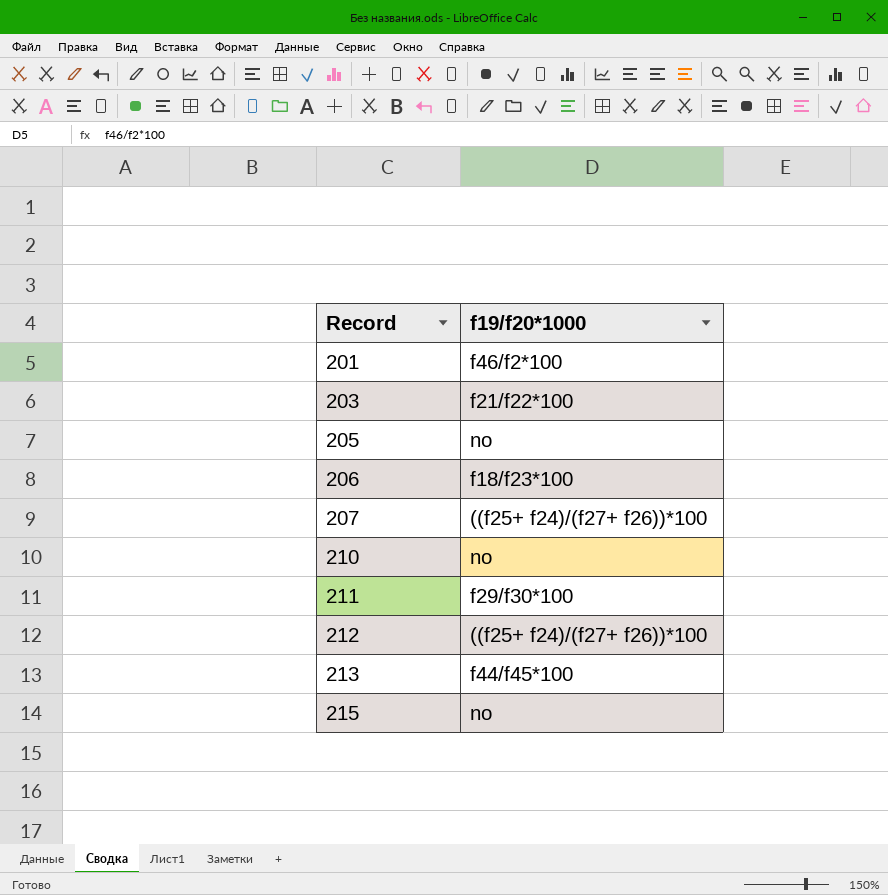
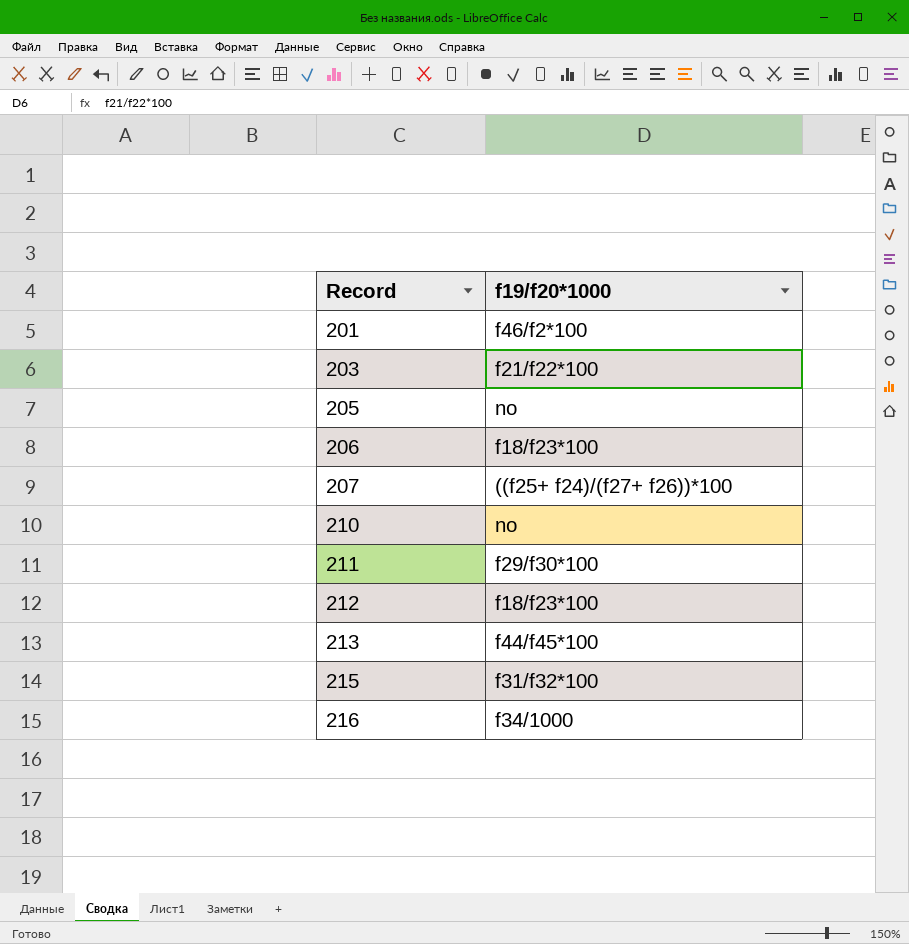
212 | f19/f20*1000: ((f25+ f24)/(f27+ f26))*100 -> f18/f23*100
215 | f19/f20*1000: no -> f31/f32*100
row 216: none -> f34/1000

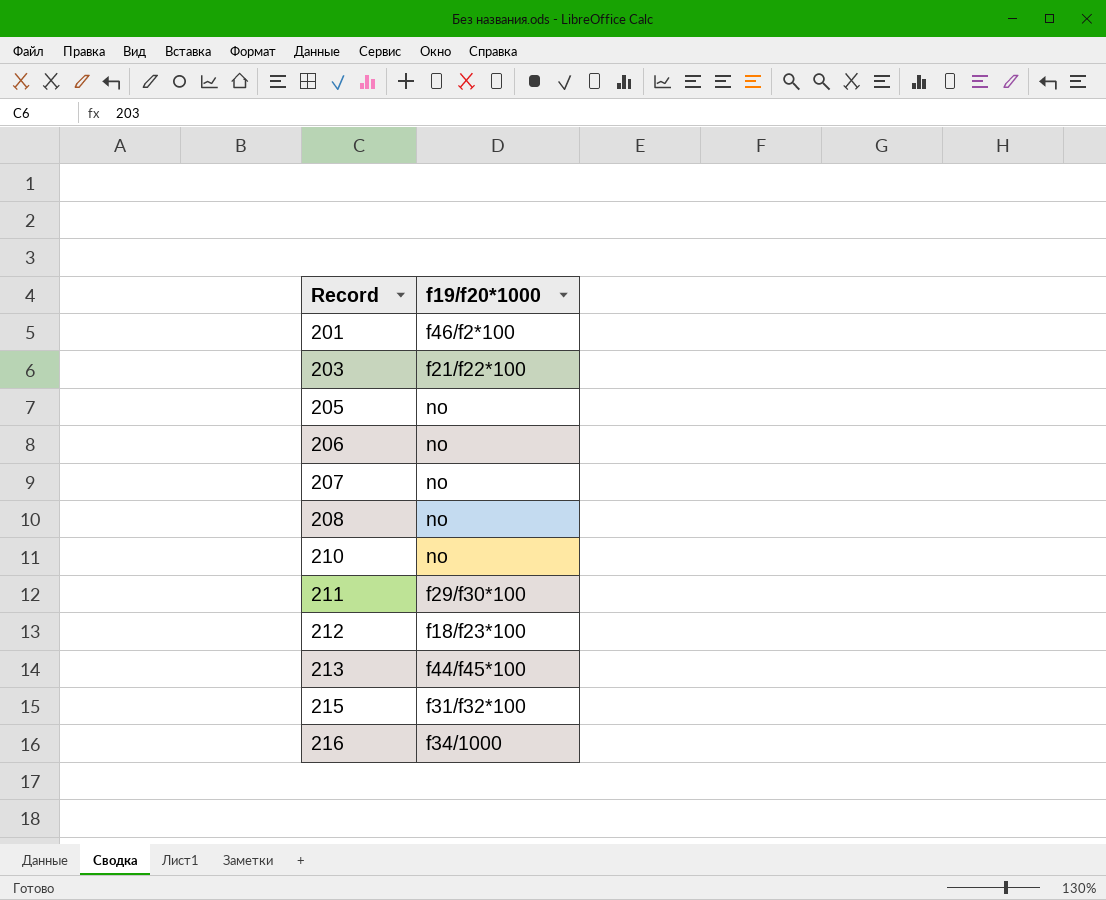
206 | f19/f20*1000: f18/f23*100 -> no
207 | f19/f20*1000: ((f25+ f24)/(f27+ f26))*100 -> no
row 208: none -> no

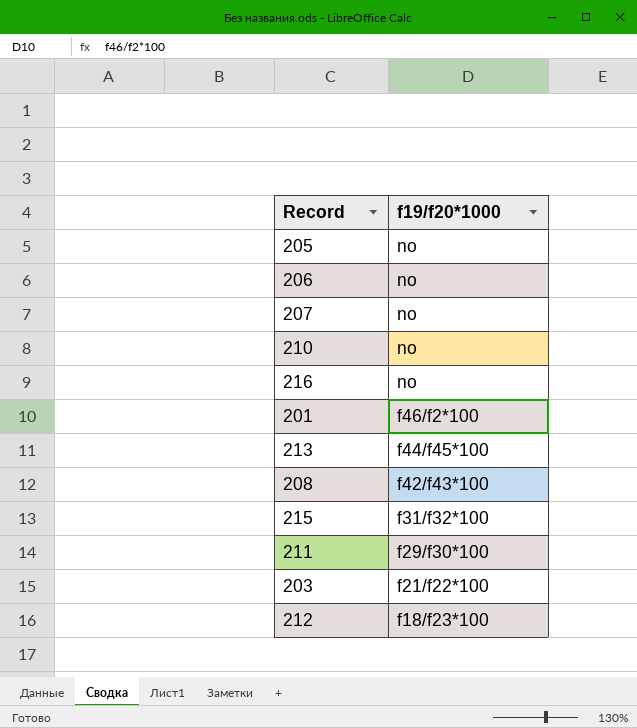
row order: Record ascending -> f19/f20*1000 descending
216 | f19/f20*1000: f34/1000 -> no
208 | f19/f20*1000: no -> f42/f43*100

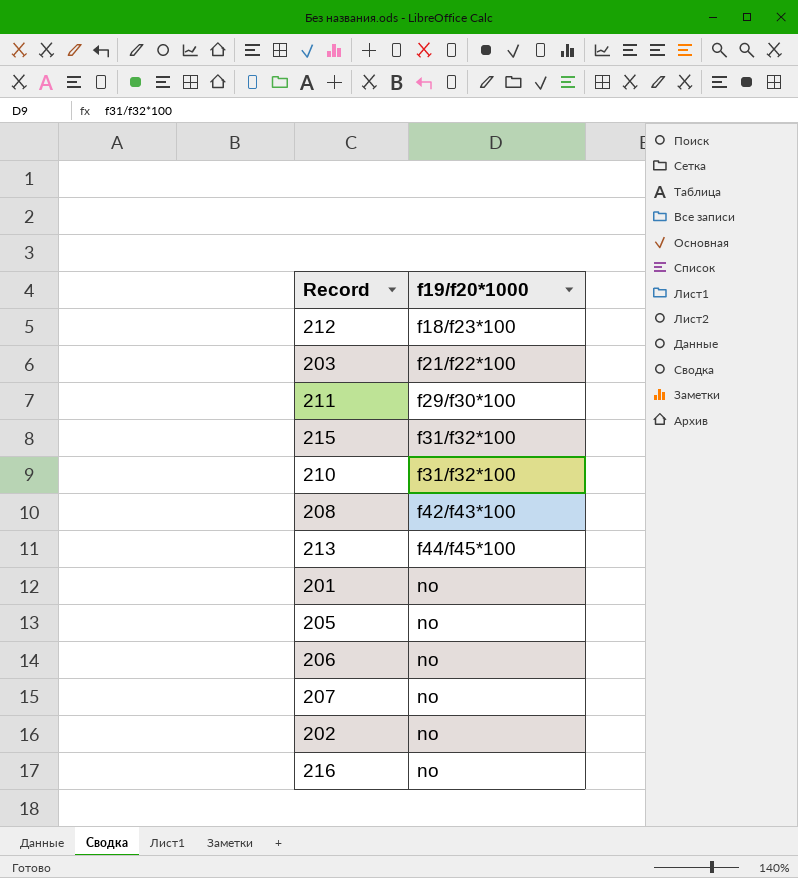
row order: f19/f20*1000 descending -> f19/f20*1000 ascending
210 | f19/f20*1000: no -> f31/f32*100
201 | f19/f20*1000: f46/f2*100 -> no
row 202: none -> no

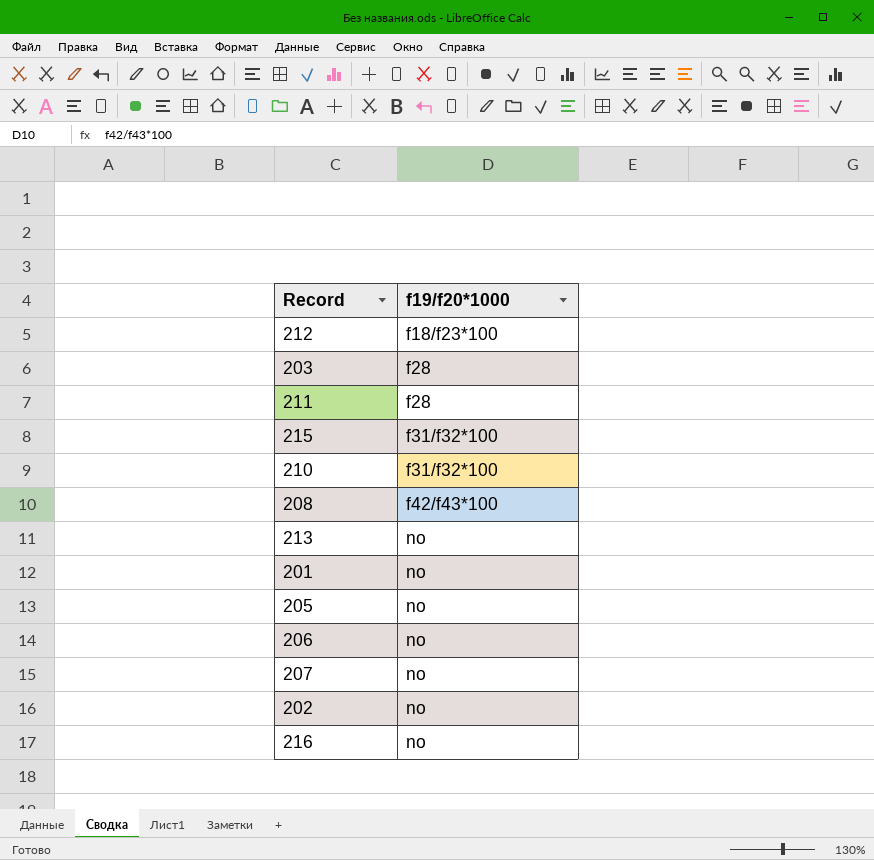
203 | f19/f20*1000: f21/f22*100 -> f28
211 | f19/f20*1000: f29/f30*100 -> f28
213 | f19/f20*1000: f44/f45*100 -> no

